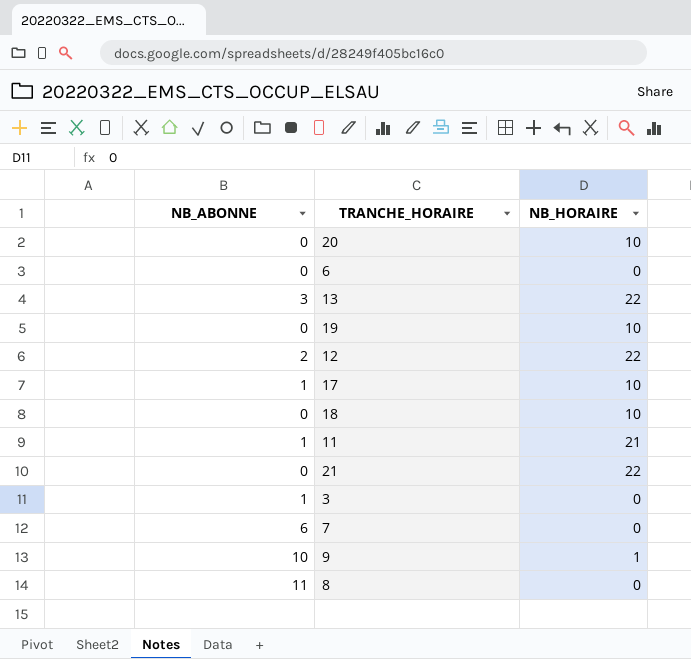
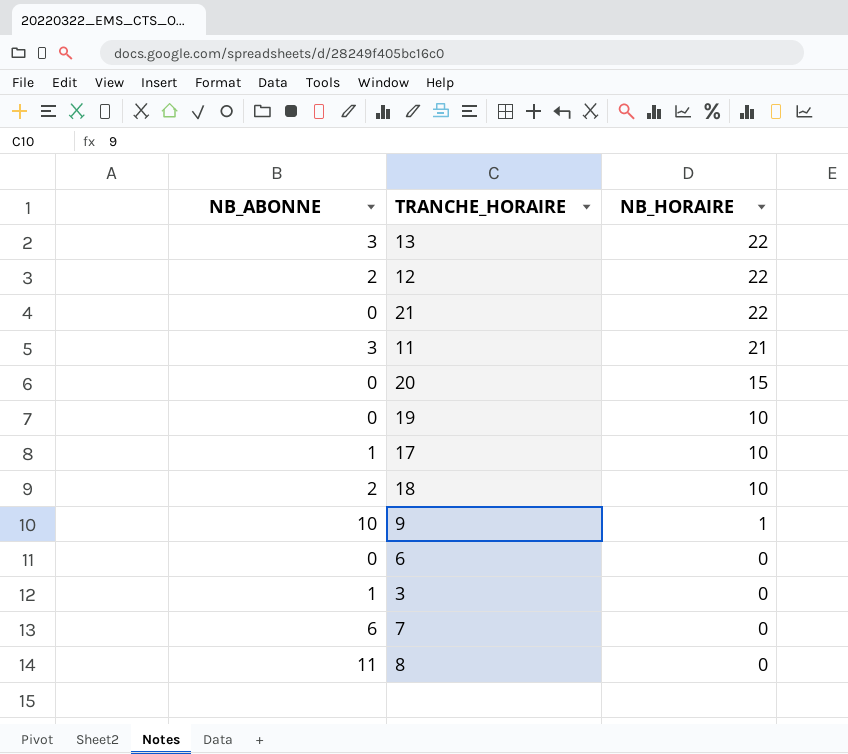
row order: none -> NB_HORAIRE descending
11 | NB_ABONNE: 1 -> 3
20 | NB_HORAIRE: 10 -> 15
18 | NB_ABONNE: 0 -> 2

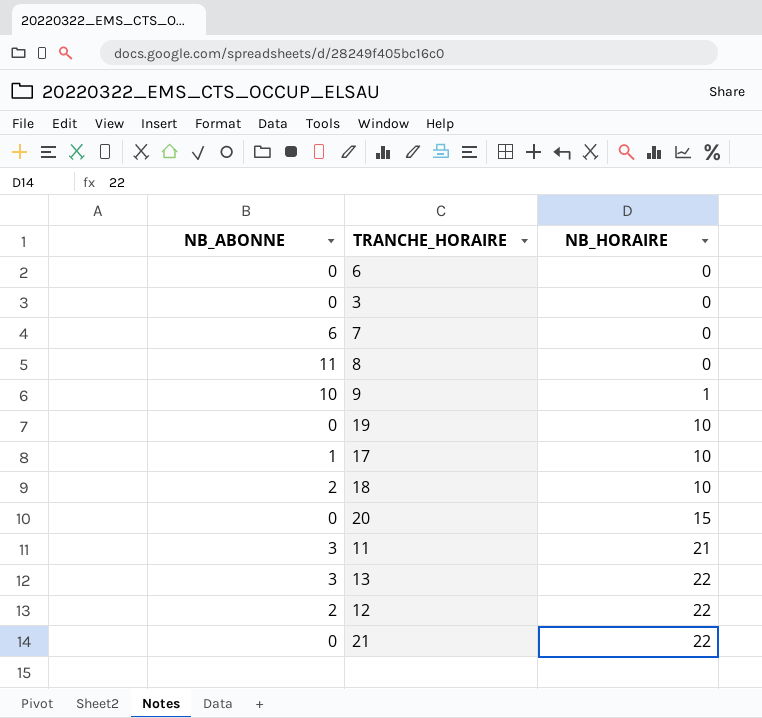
row order: NB_HORAIRE descending -> NB_HORAIRE ascending
3 | NB_ABONNE: 1 -> 0

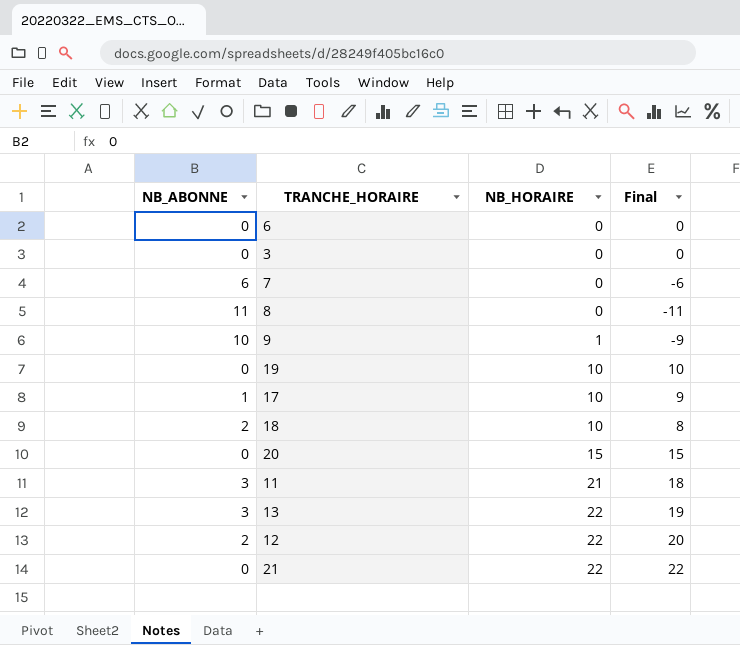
column Final | formula: none -> [NB_HORAIRE] - [NB_ABONNE]

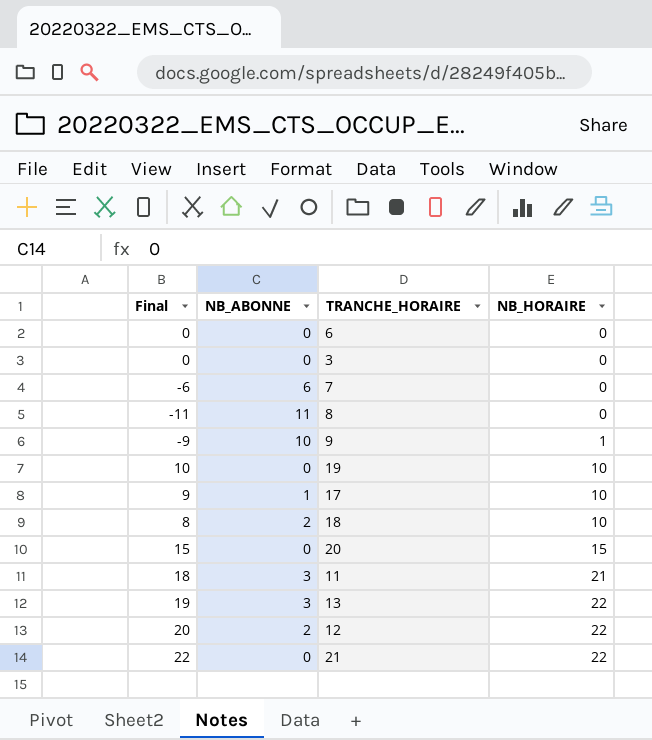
column Final | position: 4 -> 1

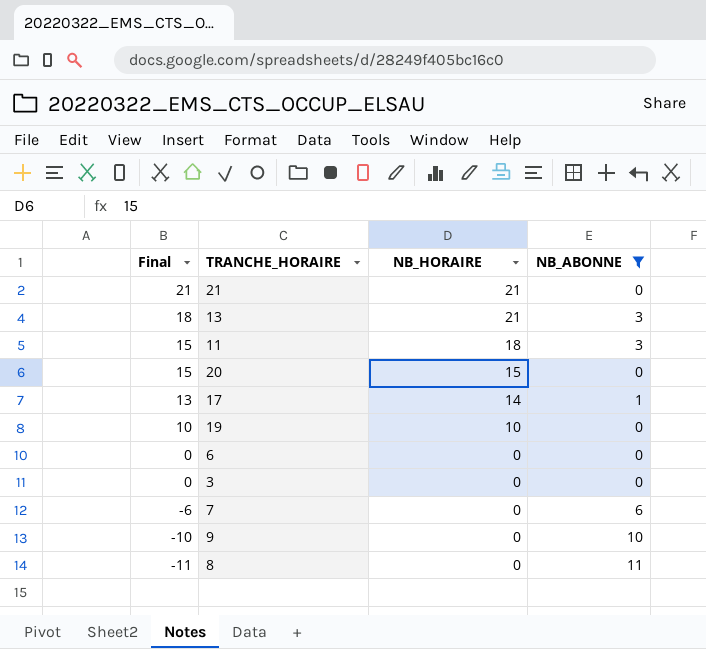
filter: none -> NB_ABONNE != 2
row order: NB_HORAIRE ascending -> Final descending
column NB_ABONNE | position: 2 -> 4
21 | Final: 22 -> 21
21 | NB_HORAIRE: 22 -> 21
13 | Final: 19 -> 18
13 | NB_HORAIRE: 22 -> 21
11 | Final: 18 -> 15
11 | NB_HORAIRE: 21 -> 18
17 | Final: 9 -> 13
17 | NB_HORAIRE: 10 -> 14
9 | Final: -9 -> -10
9 | NB_HORAIRE: 1 -> 0

